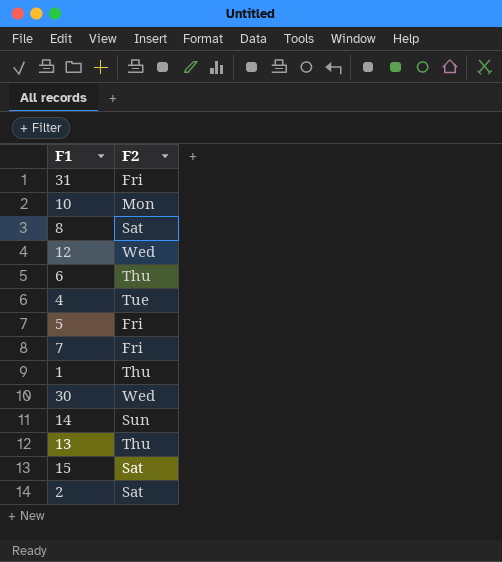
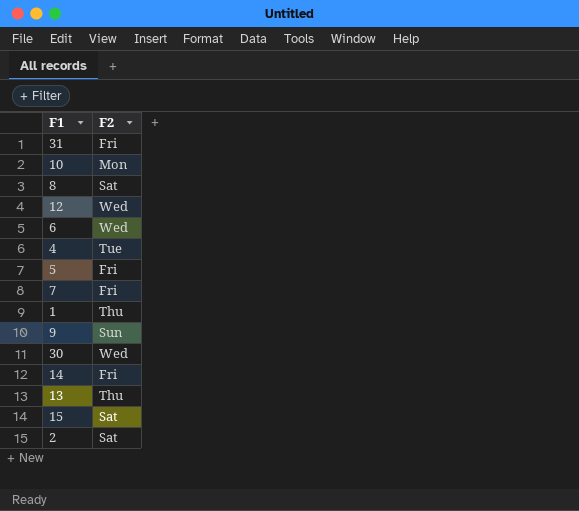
6 | F2: Thu -> Wed
row 9: none -> Sun
14 | F2: Sun -> Fri

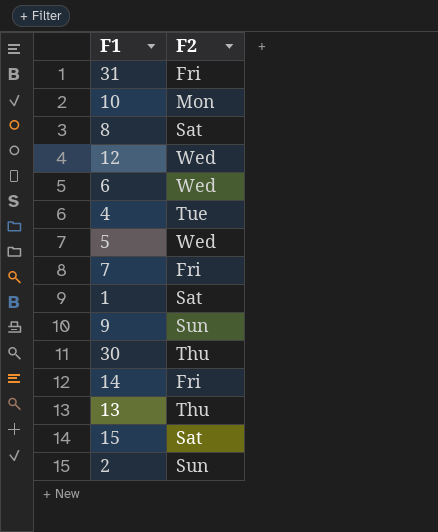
5 | F2: Fri -> Wed
1 | F2: Thu -> Sat
30 | F2: Wed -> Thu
2 | F2: Sat -> Sun

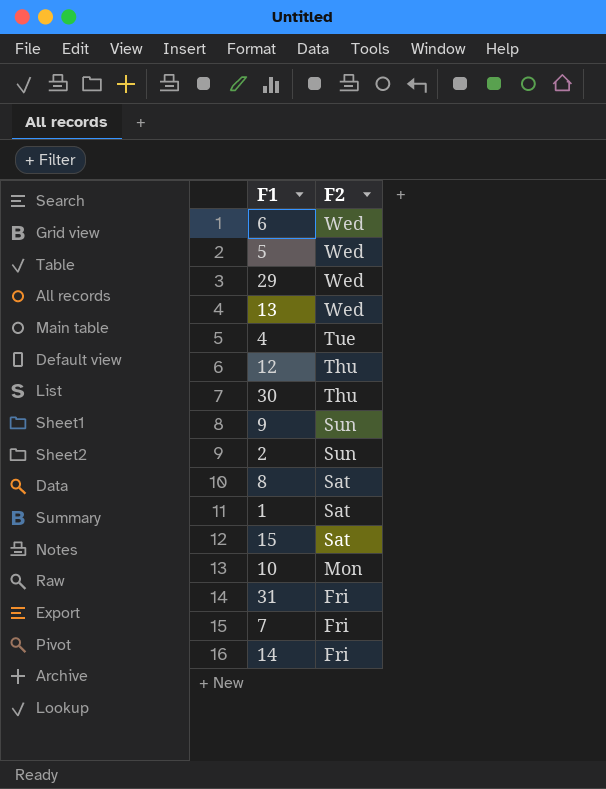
row order: none -> F2 descending
row 29: none -> Wed
13 | F2: Thu -> Wed
12 | F2: Wed -> Thu

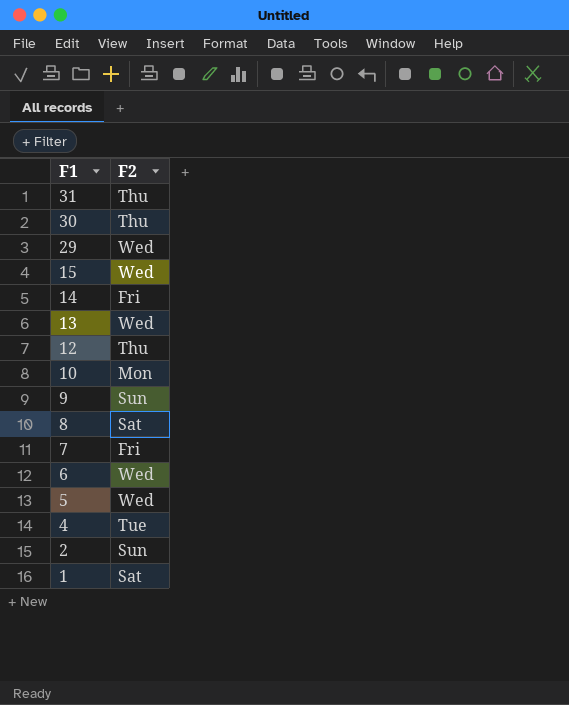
row order: F2 descending -> F1 descending
31 | F2: Fri -> Thu
15 | F2: Sat -> Wed

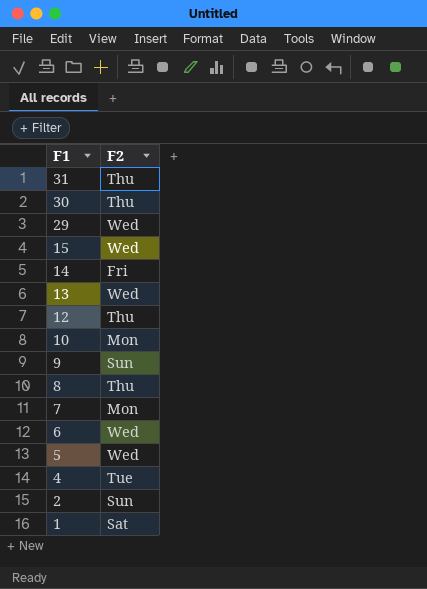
8 | F2: Sat -> Thu
7 | F2: Fri -> Mon

